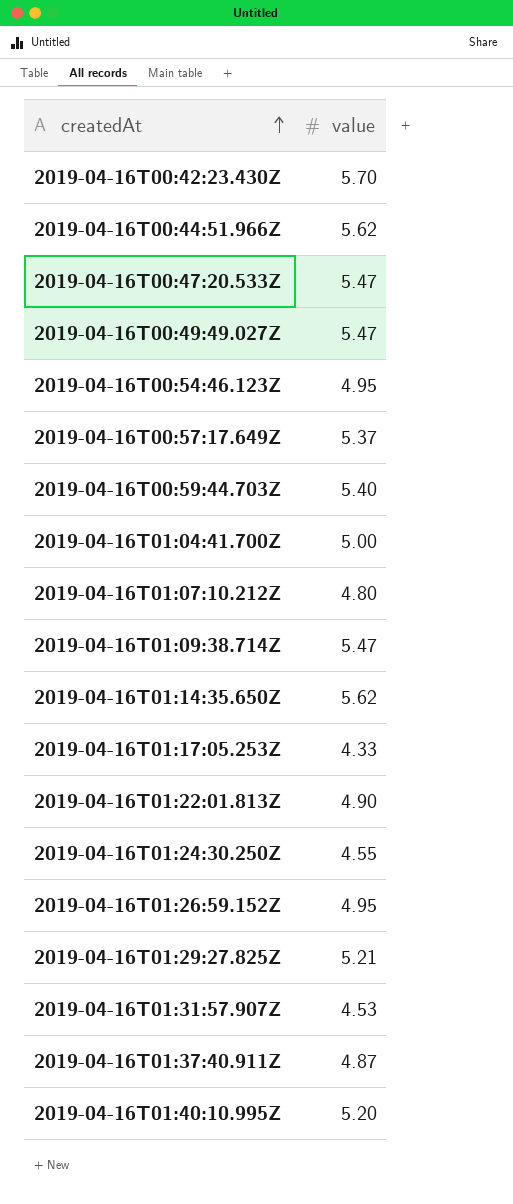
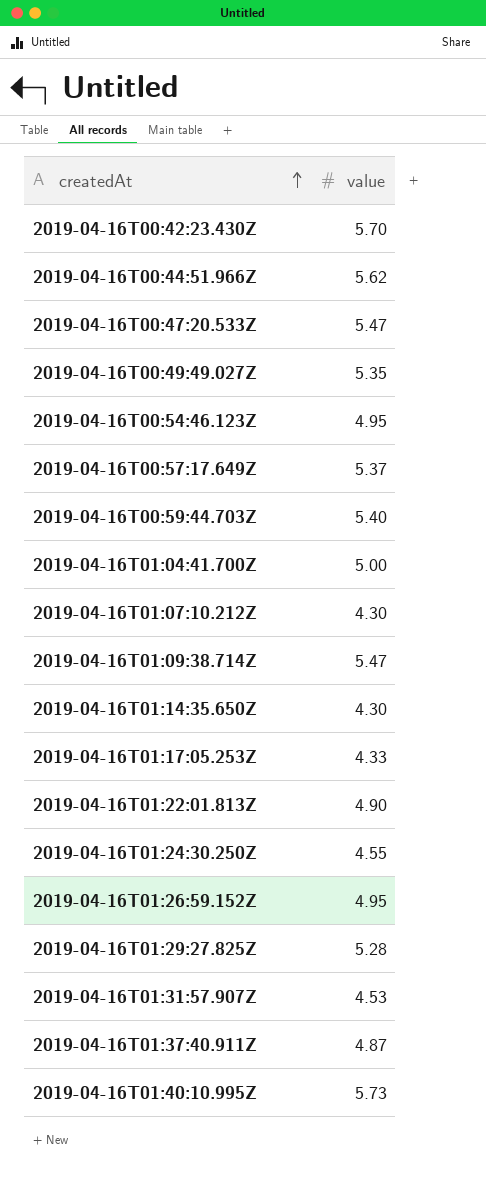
2019-04-16T00:49:49.027Z | value: 5.47 -> 5.35
2019-04-16T01:07:10.212Z | value: 4.80 -> 4.30
2019-04-16T01:14:35.650Z | value: 5.62 -> 4.30
2019-04-16T01:29:27.825Z | value: 5.21 -> 5.28
2019-04-16T01:40:10.995Z | value: 5.20 -> 5.73

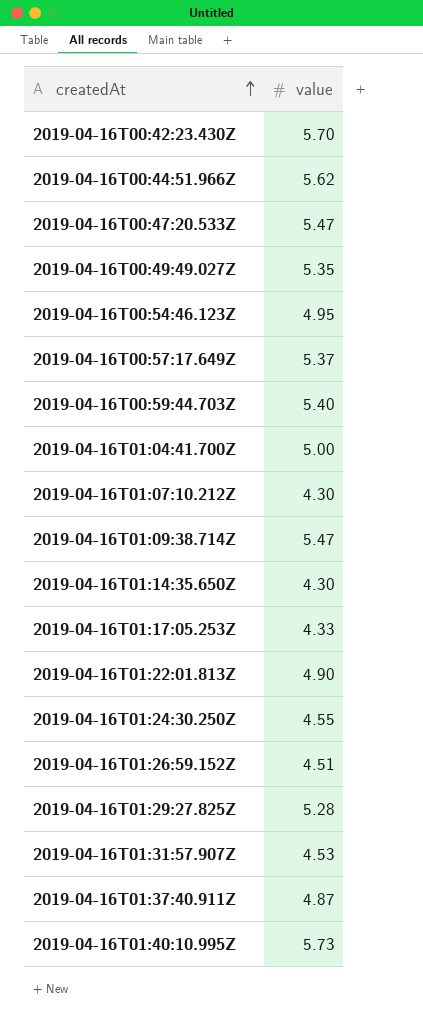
2019-04-16T01:26:59.152Z | value: 4.95 -> 4.51

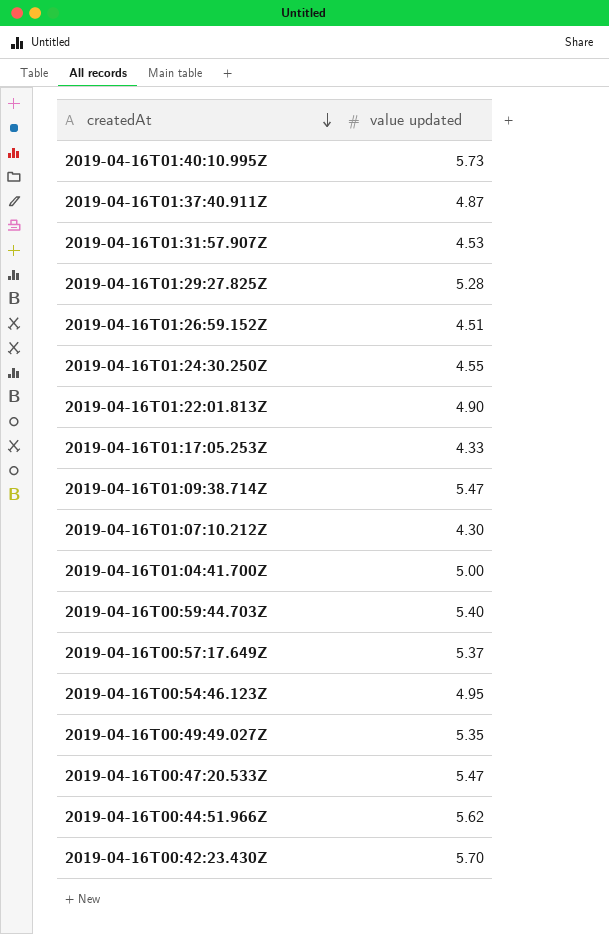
row order: createdAt ascending -> createdAt descending
column name: value -> value updated
row 2019-04-16T01:14:35.650Z: 4.30 -> none

